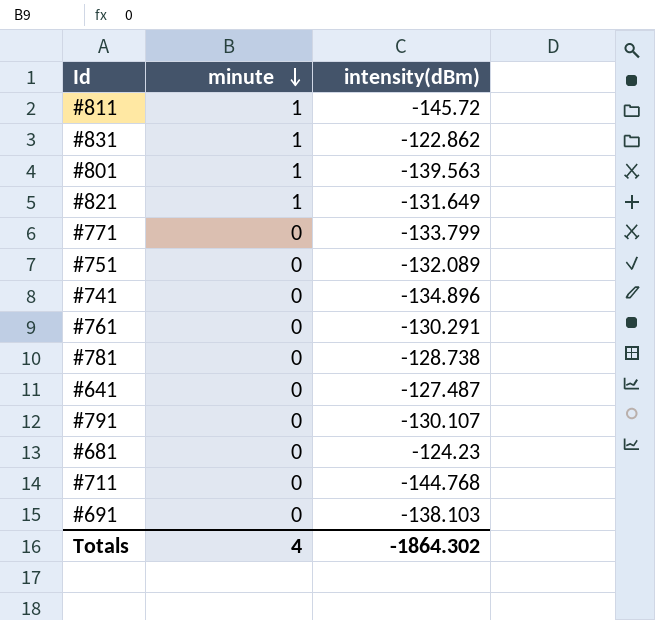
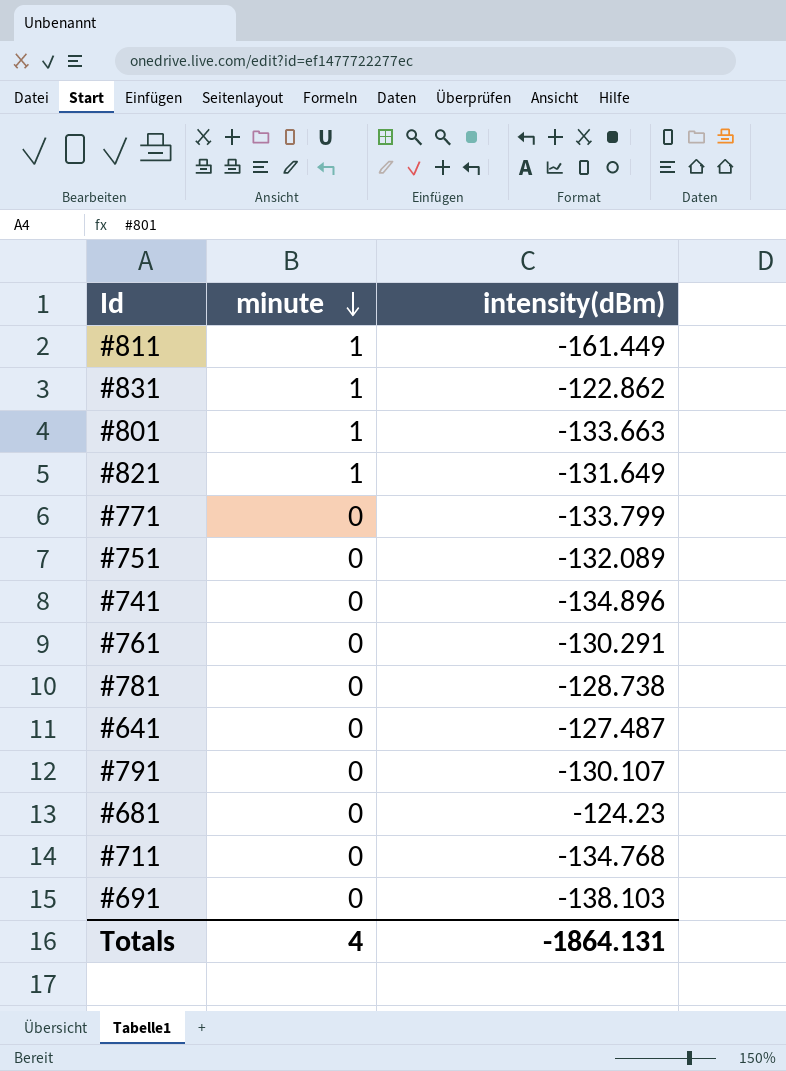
#811 | intensity(dBm): -145.72 -> -161.449
#801 | intensity(dBm): -139.563 -> -133.663
#711 | intensity(dBm): -144.768 -> -134.768
Totals | intensity(dBm): -1864.302 -> -1864.131

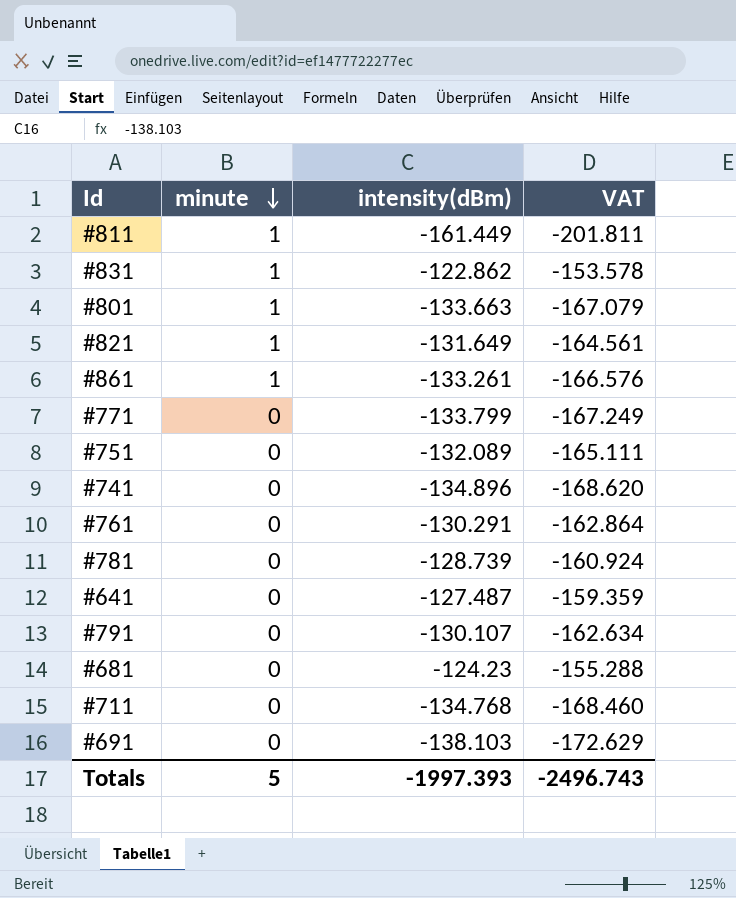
column VAT | formula: none -> [intensity(dBm)] * 1.25
row #861: none -> 1 | -133.261 | -166.576
#781 | intensity(dBm): -128.738 -> -128.739
Totals | minute: 4 -> 5
Totals | intensity(dBm): -1864.131 -> -1997.393

